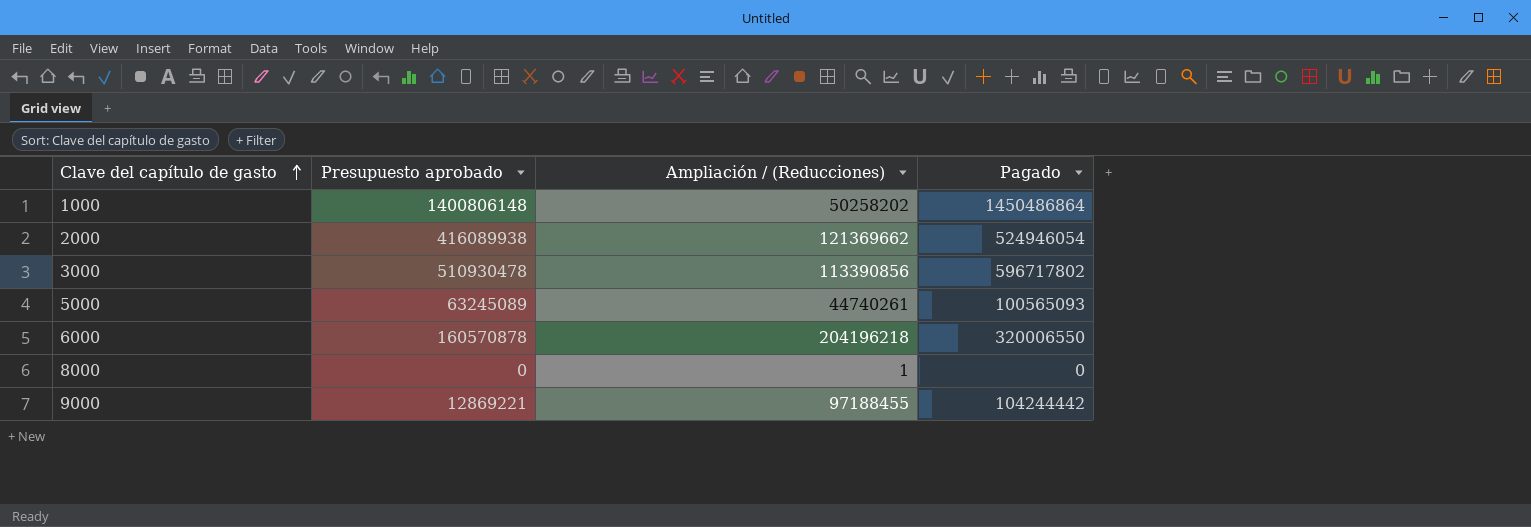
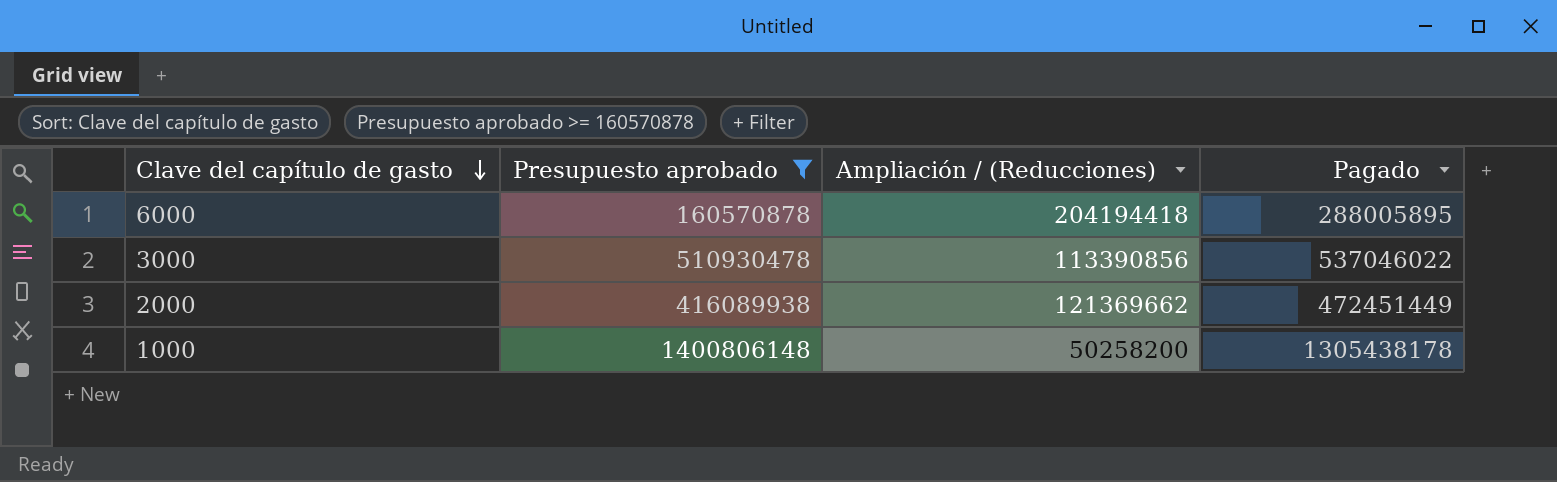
filter: none -> Presupuesto aprobado >= 160570878
row order: Clave del capítulo de gasto ascending -> Clave del capítulo de gasto descending
6000 | Ampliación / (Reducciones): 204196218 -> 204194418
6000 | Pagado: 320006550 -> 288005895
3000 | Pagado: 596717802 -> 537046022
2000 | Pagado: 524946054 -> 472451449
1000 | Ampliación / (Reducciones): 50258202 -> 50258200
1000 | Pagado: 1450486864 -> 1305438178

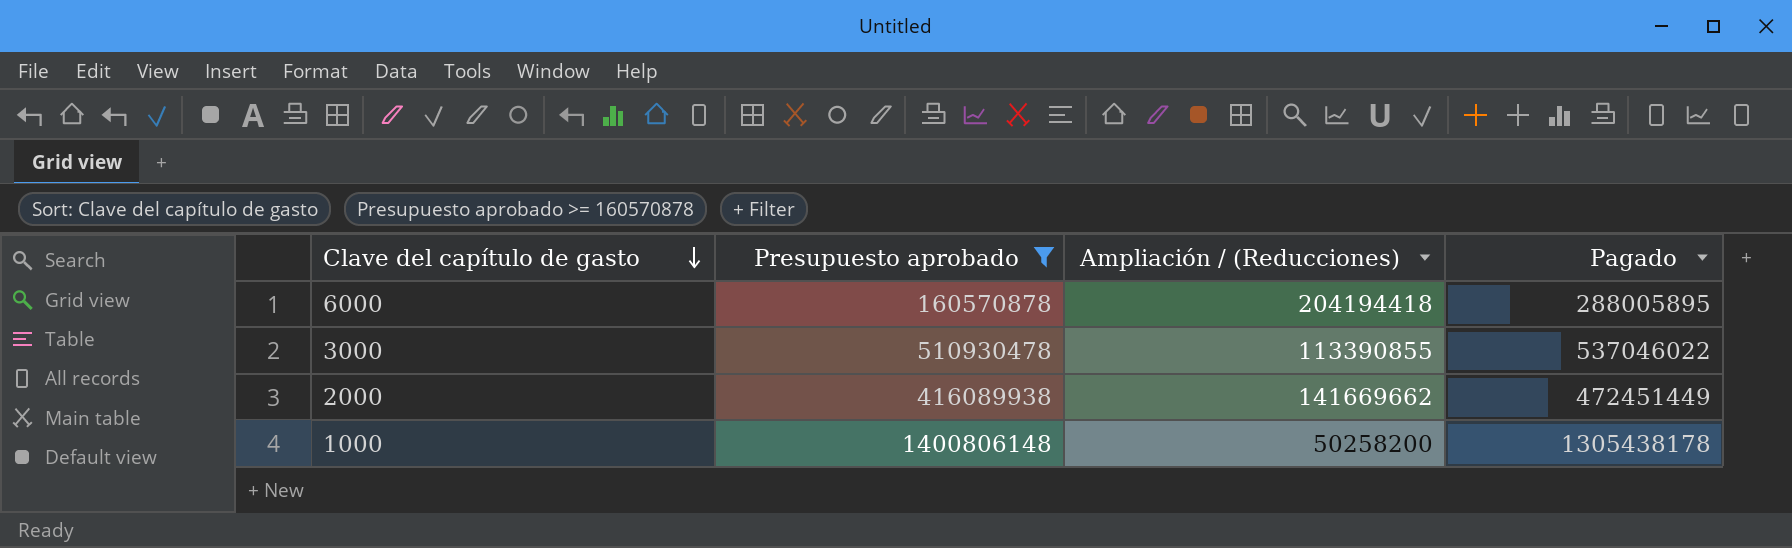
3000 | Ampliación / (Reducciones): 113390856 -> 113390855
2000 | Ampliación / (Reducciones): 121369662 -> 141669662

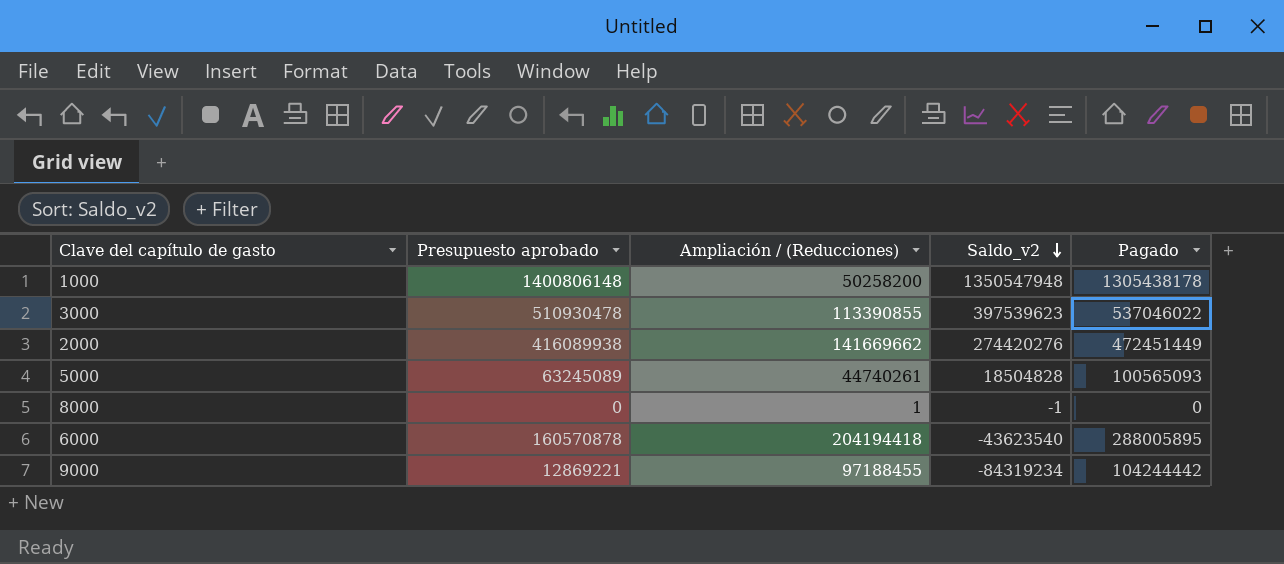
filter: Presupuesto aprobado >= 160570878 -> none
row order: Clave del capítulo de gasto descending -> Saldo_v2 descending
column Saldo_v2 | formula: none -> [Presupuesto aprobado] - [Ampliación / (Reducciones)]

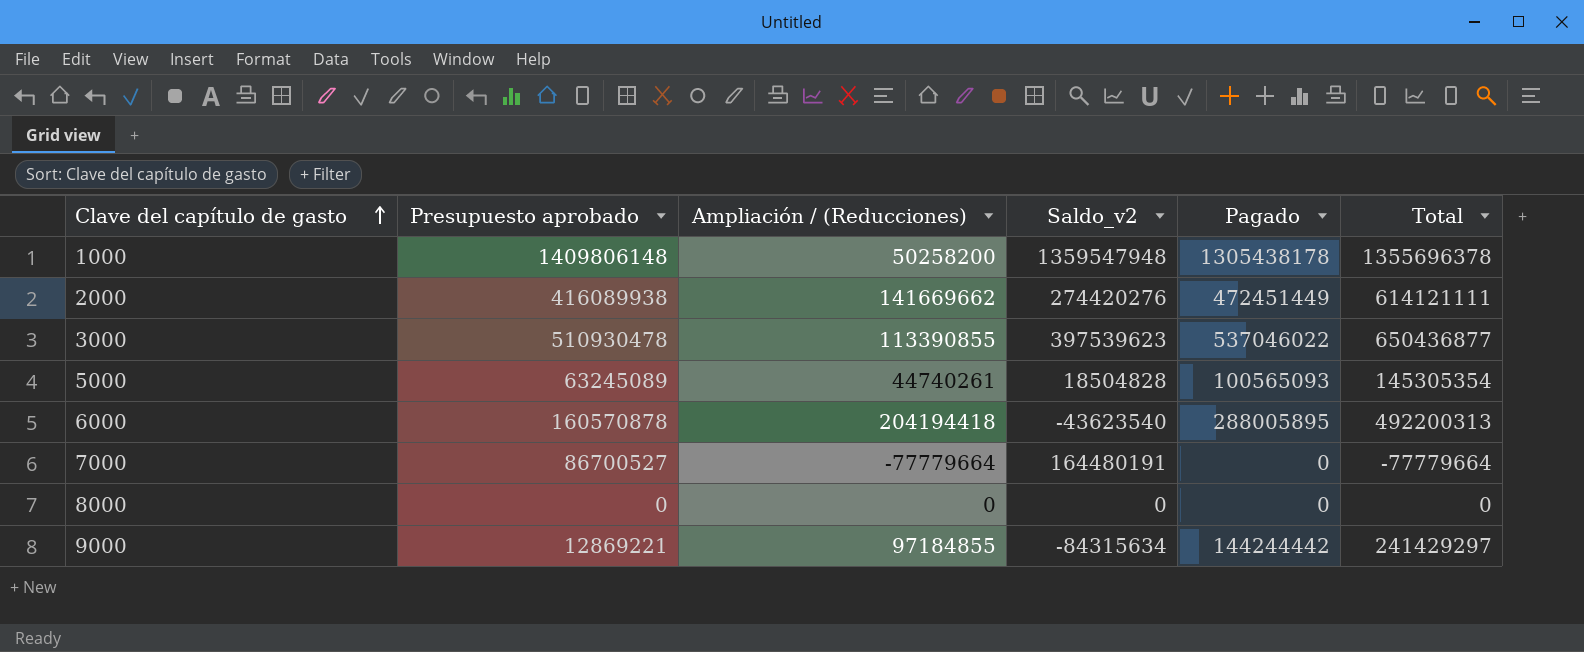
row order: Saldo_v2 descending -> Clave del capítulo de gasto ascending
column Total | formula: none -> [Ampliación / (Reducciones)] + [Pagado]
1000 | Presupuesto aprobado: 1400806148 -> 1409806148
1000 | Saldo_v2: 1350547948 -> 1359547948
row 7000: none -> 86700527 | -77779664 | 164480191 | 0 | -77779664
8000 | Ampliación / (Reducciones): 1 -> 0
8000 | Saldo_v2: -1 -> 0
9000 | Ampliación / (Reducciones): 97188455 -> 97184855
9000 | Saldo_v2: -84319234 -> -84315634
9000 | Pagado: 104244442 -> 144244442

